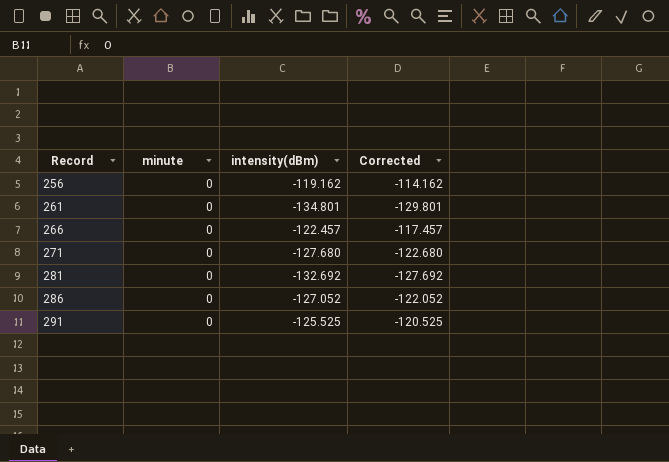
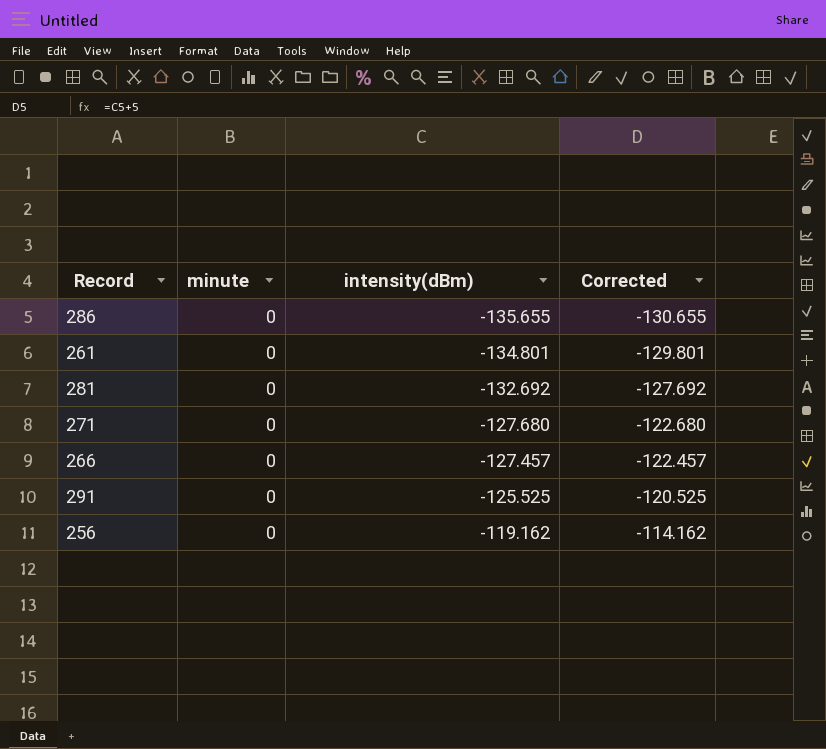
row order: Record ascending -> intensity(dBm) ascending
286 | intensity(dBm): -127.052 -> -135.655
286 | Corrected: -122.052 -> -130.655
266 | intensity(dBm): -122.457 -> -127.457
266 | Corrected: -117.457 -> -122.457

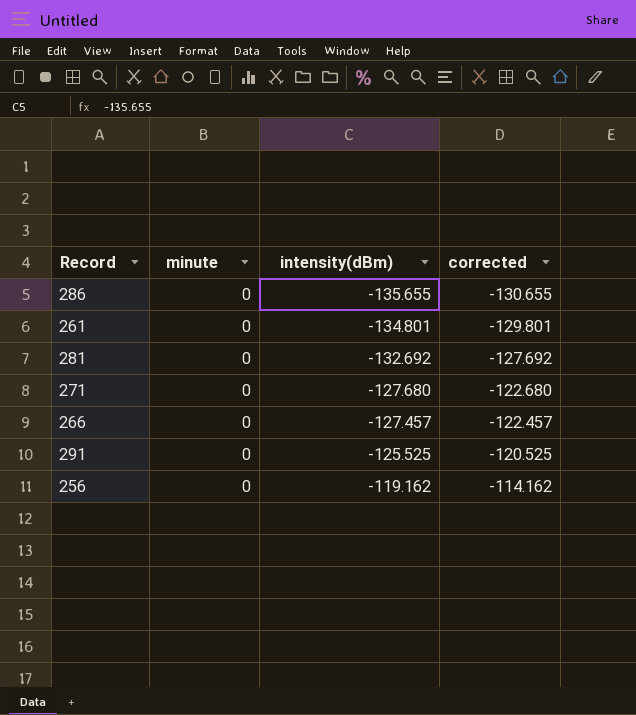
column name: Corrected -> corrected

